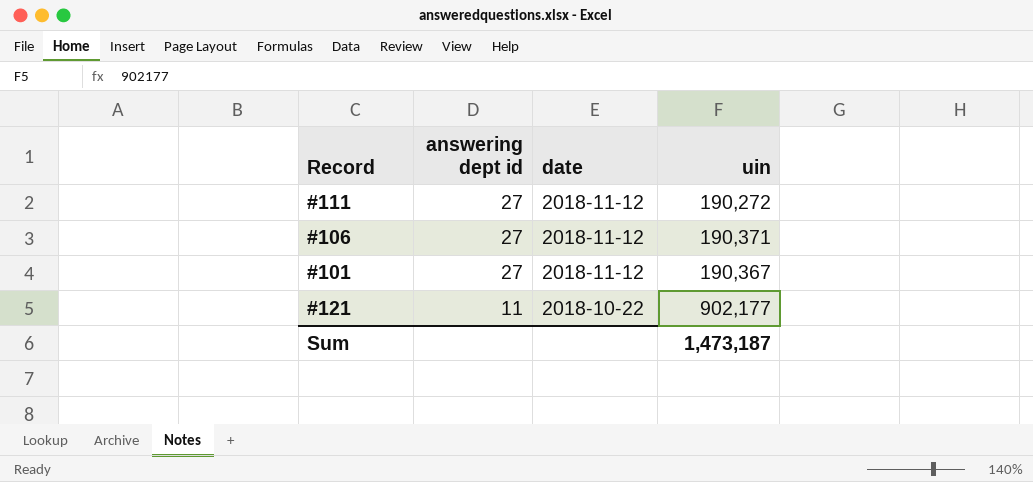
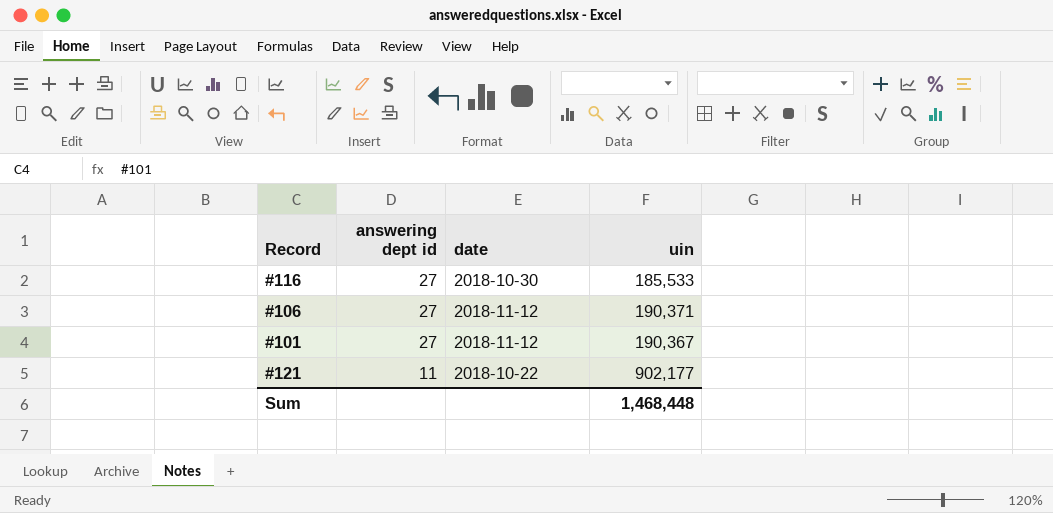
row #111: 27 | 2018-11-12 | 190,272 -> none
row #116: none -> 27 | 2018-10-30 | 185,533
Sum | uin: 1,473,187 -> 1,468,448

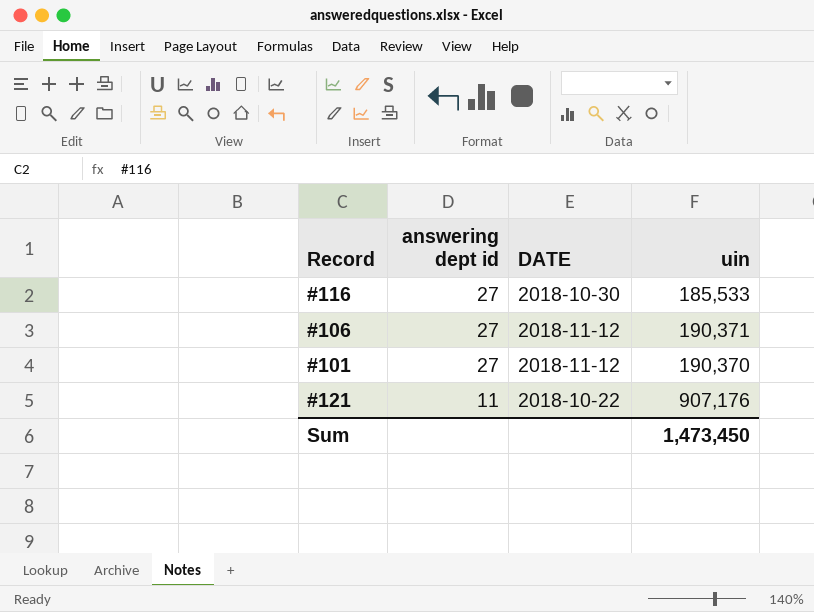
column name: date -> DATE
#101 | uin: 190,367 -> 190,370
#121 | uin: 902,177 -> 907,176
Sum | uin: 1,468,448 -> 1,473,450

